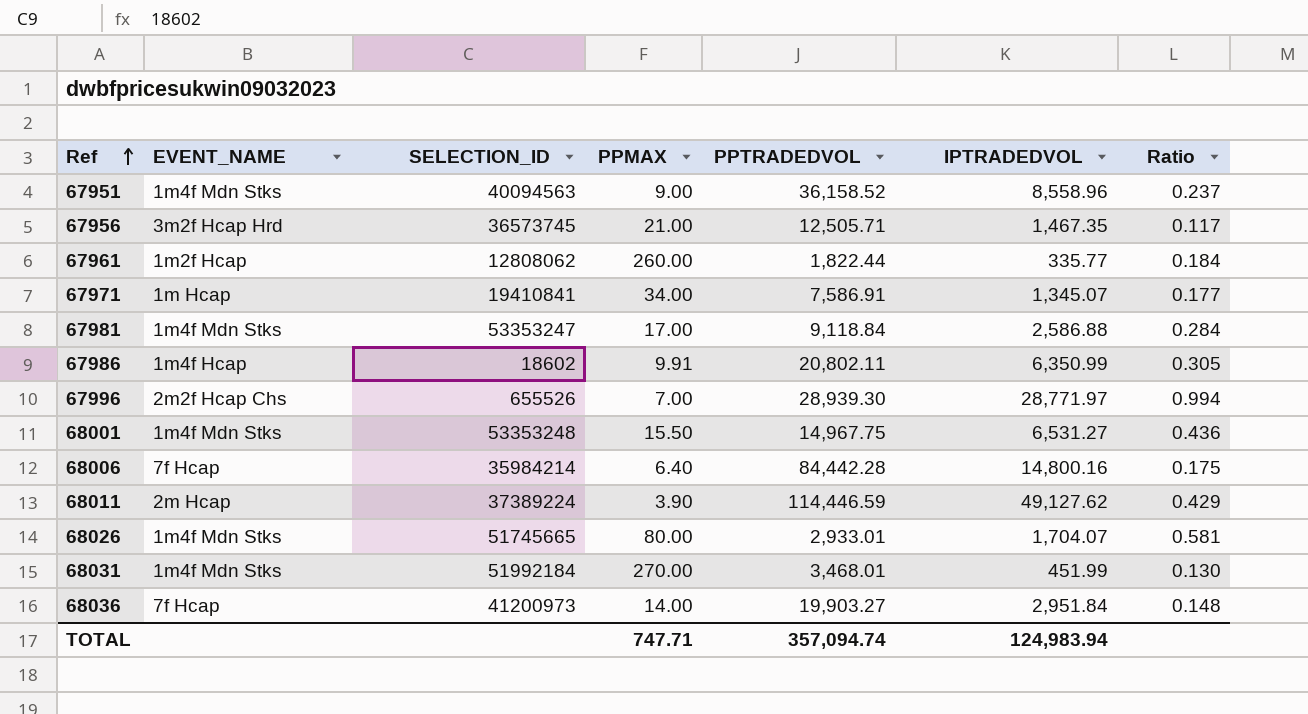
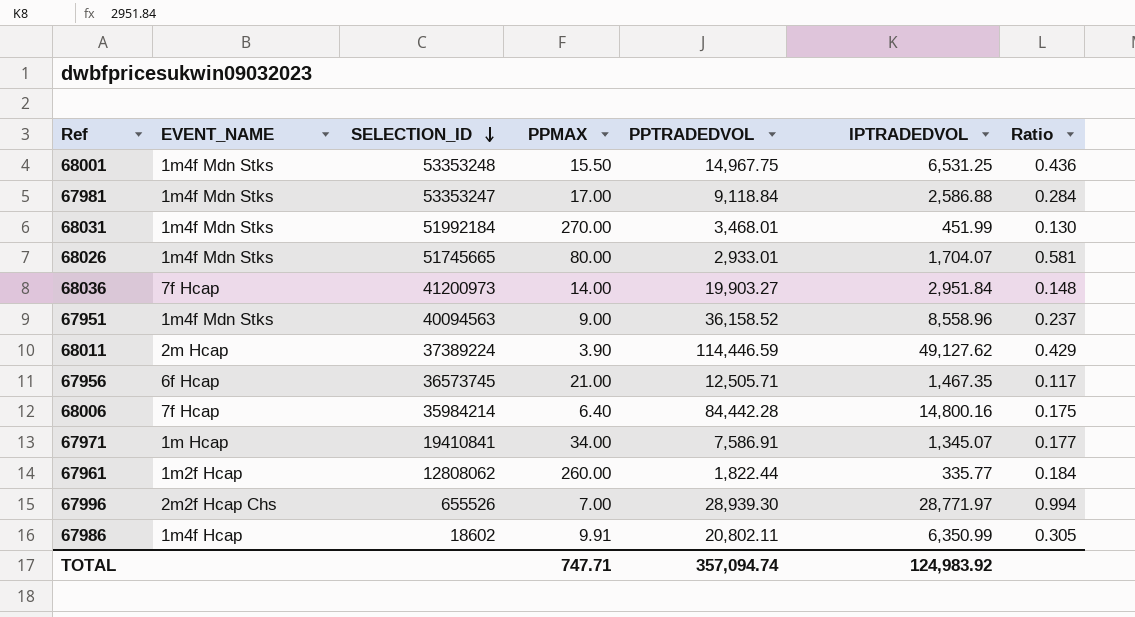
row order: Ref ascending -> SELECTION_ID descending
68001 | IPTRADEDVOL: 6,531.27 -> 6,531.25
67956 | EVENT_NAME: 3m2f Hcap Hrd -> 6f Hcap
TOTAL | IPTRADEDVOL: 124,983.94 -> 124,983.92

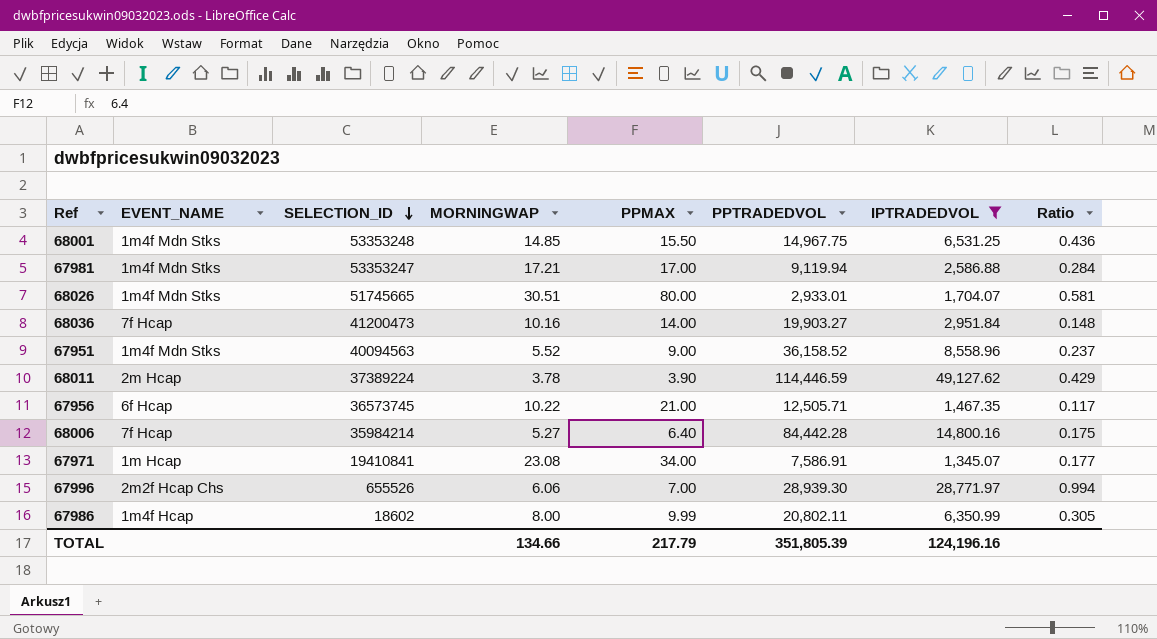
filter: none -> IPTRADEDVOL >= 1,345.07
column MORNINGWAP | position: none -> 4
67981 | PPTRADEDVOL: 9,118.84 -> 9,119.94
68036 | SELECTION_ID: 41200973 -> 41200473
67986 | PPMAX: 9.91 -> 9.99
TOTAL | PPMAX: 747.71 -> 217.79
TOTAL | PPTRADEDVOL: 357,094.74 -> 351,805.39
TOTAL | IPTRADEDVOL: 124,983.92 -> 124,196.16

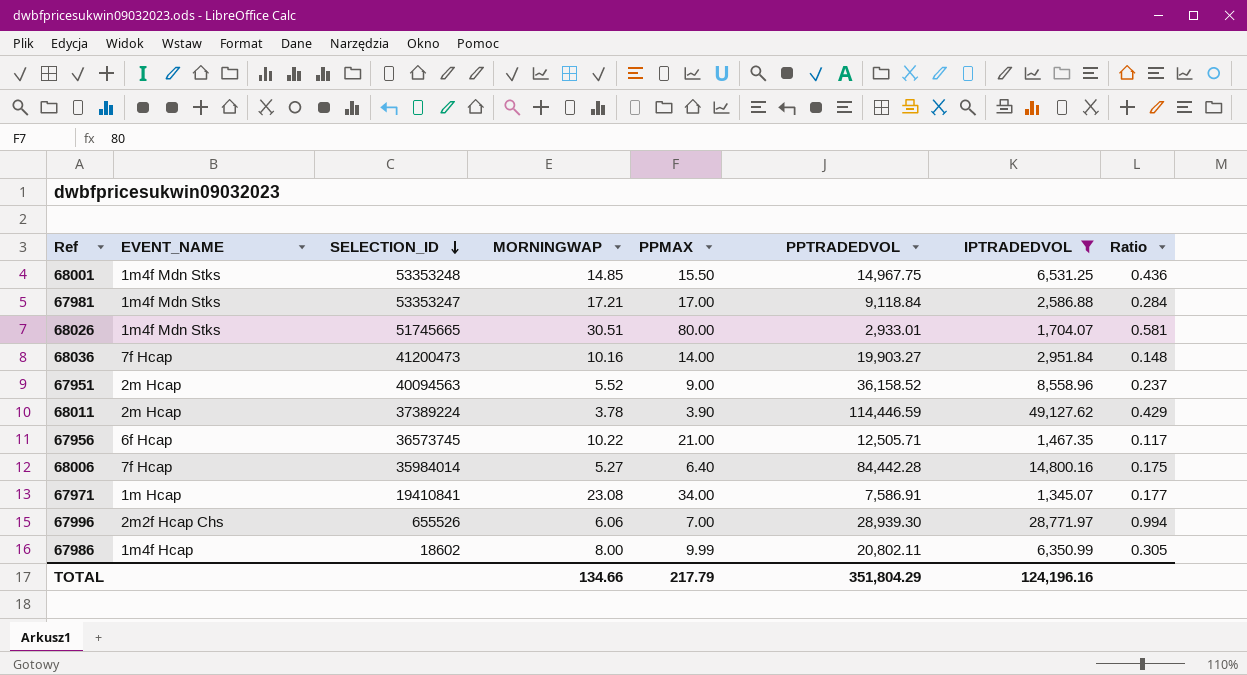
67981 | PPTRADEDVOL: 9,119.94 -> 9,118.84
67951 | EVENT_NAME: 1m4f Mdn Stks -> 2m Hcap
68006 | SELECTION_ID: 35984214 -> 35984014
TOTAL | PPTRADEDVOL: 351,805.39 -> 351,804.29

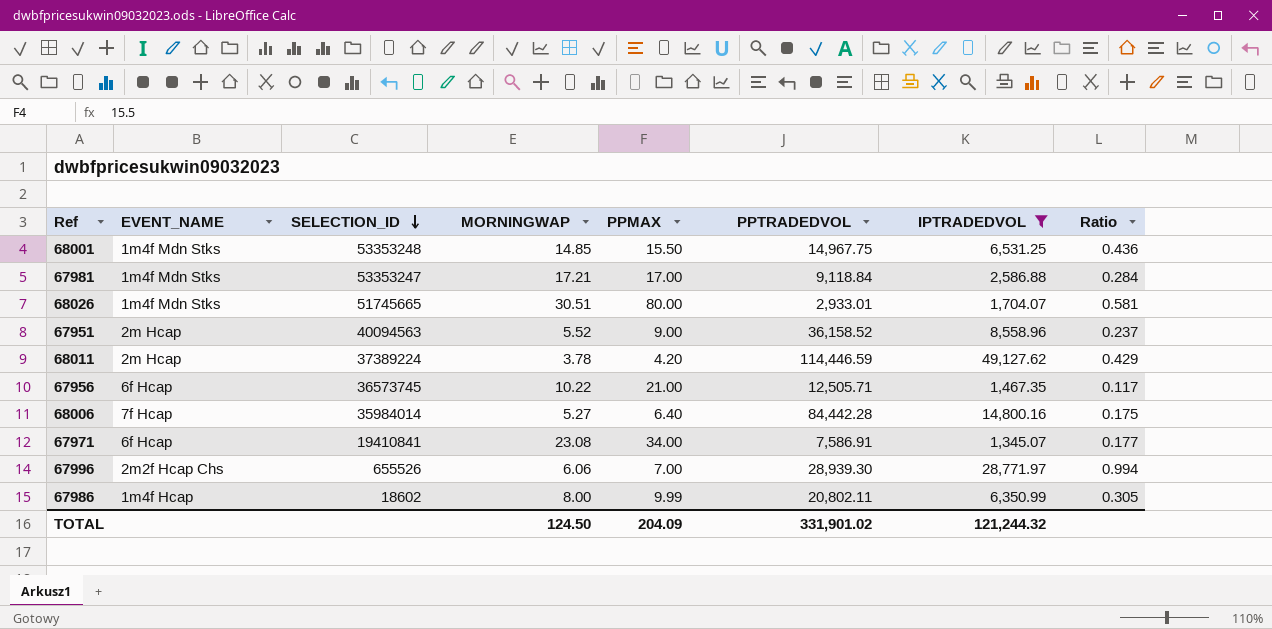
row 68036: 7f Hcap | 41200473 | 10.16 | 14.00 | 19,903.27 | 2,951.84 | 0.148 -> none
68011 | PPMAX: 3.90 -> 4.20
67971 | EVENT_NAME: 1m Hcap -> 6f Hcap
TOTAL | MORNINGWAP: 134.66 -> 124.50
TOTAL | PPMAX: 217.79 -> 204.09
TOTAL | PPTRADEDVOL: 351,804.29 -> 331,901.02
TOTAL | IPTRADEDVOL: 124,196.16 -> 121,244.32

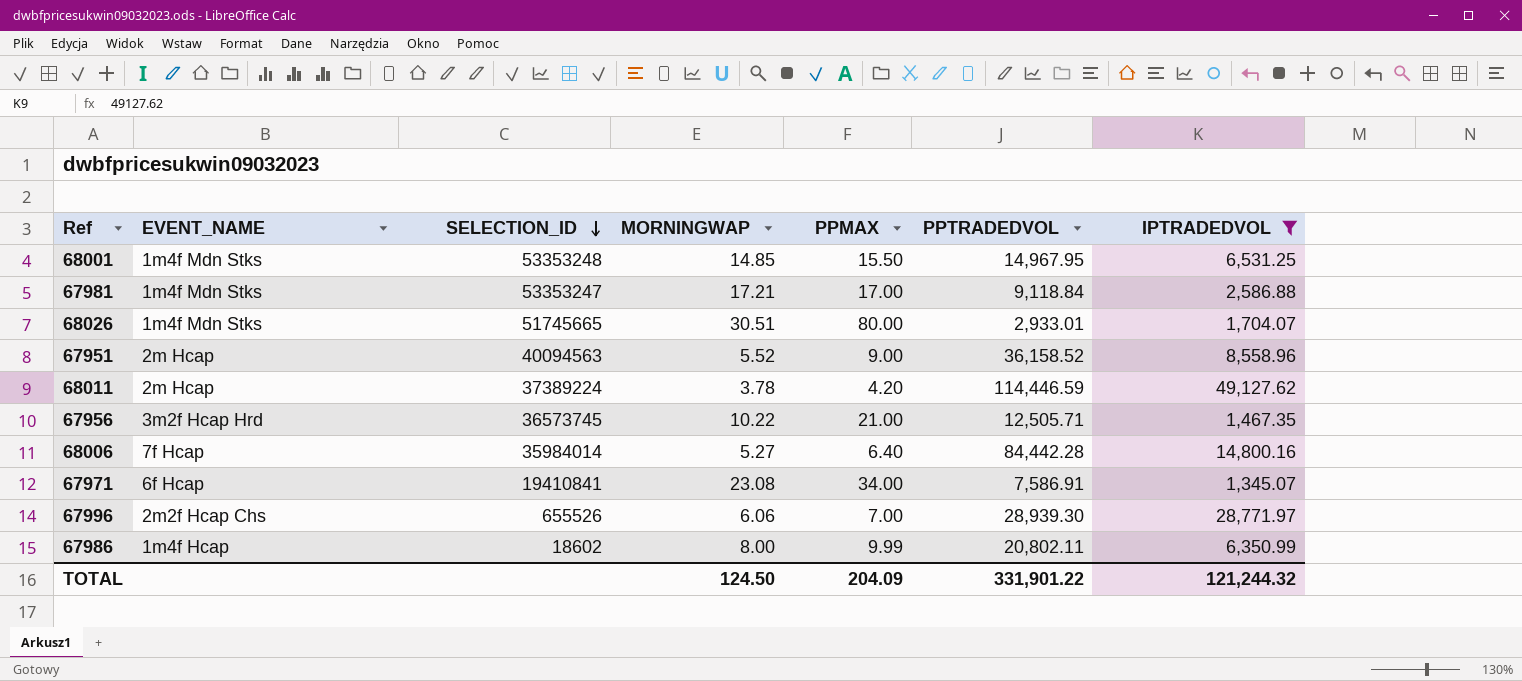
column Ratio | formula: [IPTRADEDVOL] / [PPTRADEDVOL] -> none
68001 | PPTRADEDVOL: 14,967.75 -> 14,967.95
67956 | EVENT_NAME: 6f Hcap -> 3m2f Hcap Hrd
TOTAL | PPTRADEDVOL: 331,901.02 -> 331,901.22

